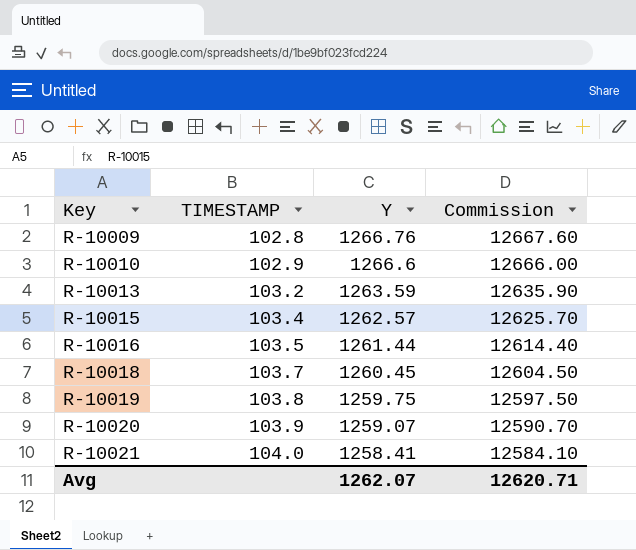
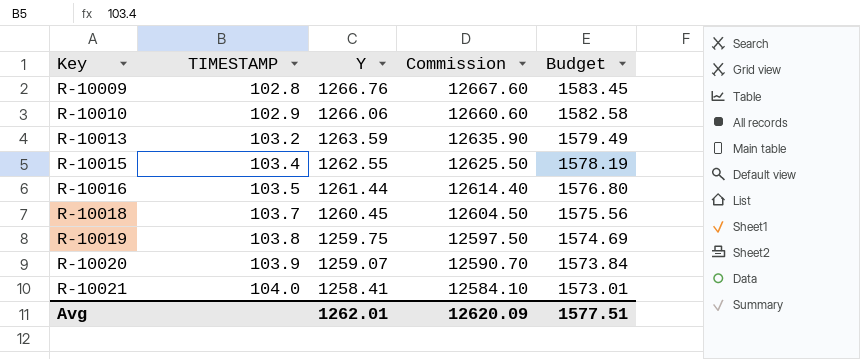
column Budget | formula: none -> [Y] * 1.25
R-10010 | Y: 1266.6 -> 1266.06
R-10010 | Commission: 12666.00 -> 12660.60
R-10015 | Y: 1262.57 -> 1262.55
R-10015 | Commission: 12625.70 -> 12625.50
Avg | Y: 1262.07 -> 1262.01
Avg | Commission: 12620.71 -> 12620.09

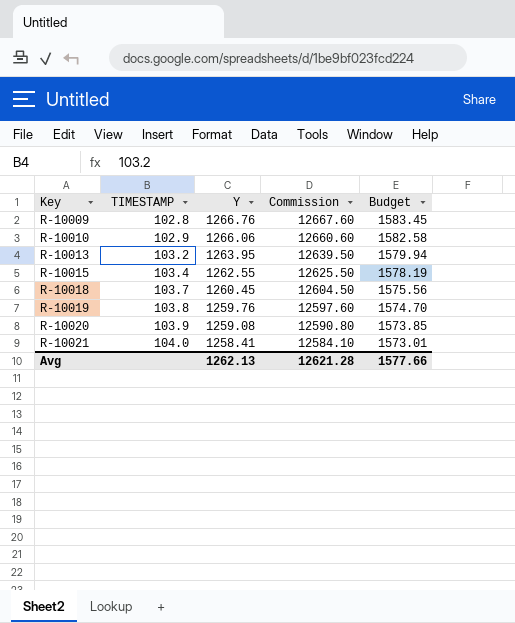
row R-10016: 103.5 | 1261.44 | 12614.40 | 1576.80 -> none
R-10013 | Y: 1263.59 -> 1263.95
R-10013 | Commission: 12635.90 -> 12639.50
R-10013 | Budget: 1579.49 -> 1579.94
R-10019 | Y: 1259.75 -> 1259.76
R-10019 | Commission: 12597.50 -> 12597.60
R-10019 | Budget: 1574.69 -> 1574.70
R-10020 | Y: 1259.07 -> 1259.08
R-10020 | Commission: 12590.70 -> 12590.80
R-10020 | Budget: 1573.84 -> 1573.85
Avg | Y: 1262.01 -> 1262.13
Avg | Commission: 12620.09 -> 12621.28
Avg | Budget: 1577.51 -> 1577.66

